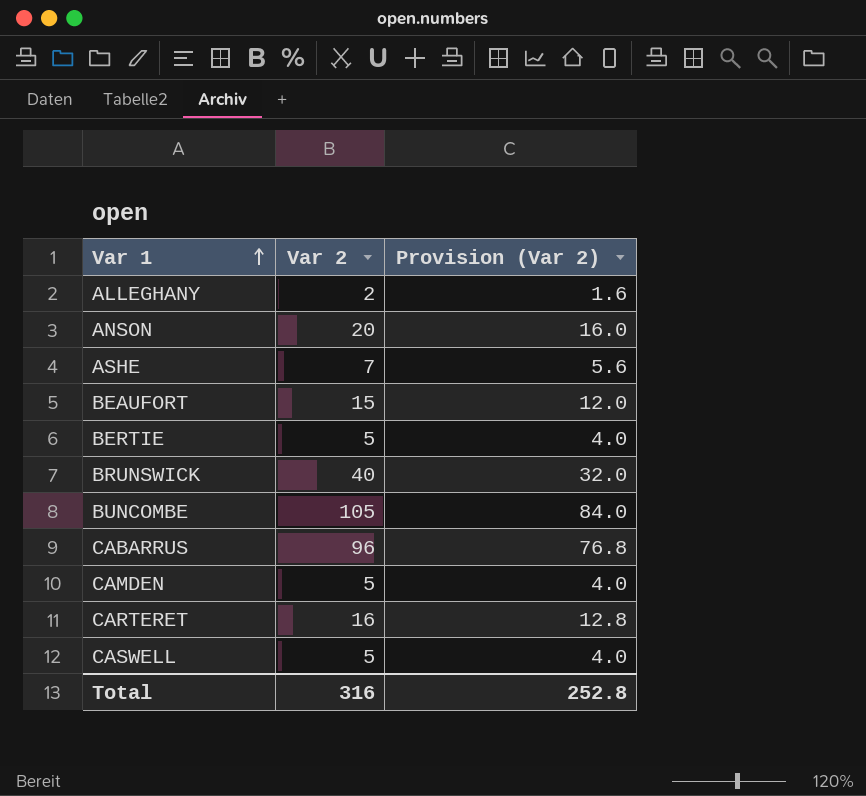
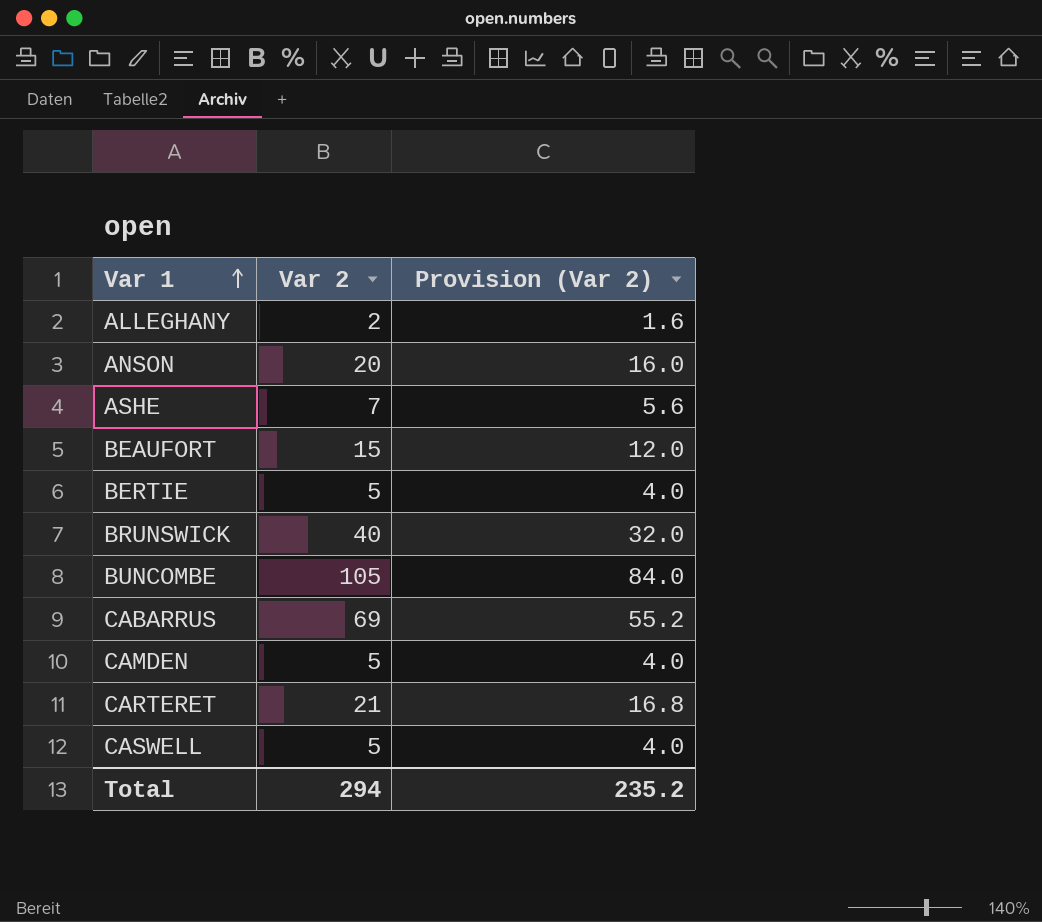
CABARRUS | Var 2: 96 -> 69
CABARRUS | Provision (Var 2): 76.8 -> 55.2
CARTERET | Var 2: 16 -> 21
CARTERET | Provision (Var 2): 12.8 -> 16.8
Total | Var 2: 316 -> 294
Total | Provision (Var 2): 252.8 -> 235.2

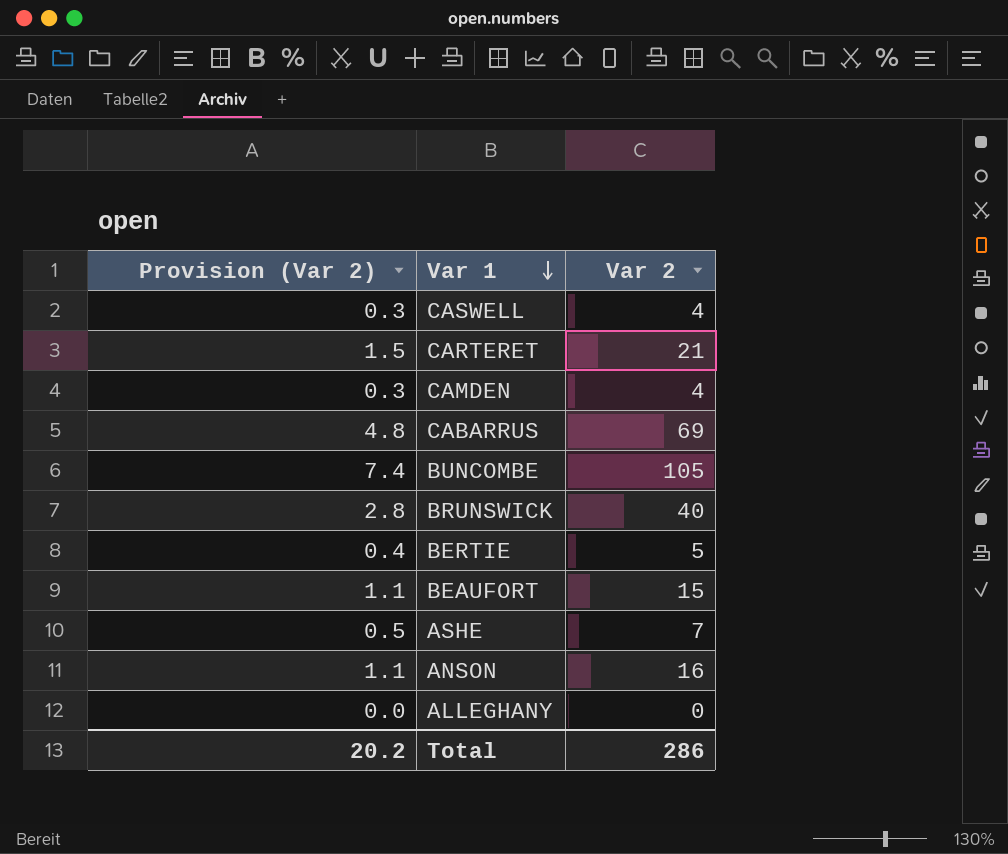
row order: Var 1 ascending -> Var 1 descending
column Provision (Var 2) | formula: [Var 2] * 0.8 -> [Var 2] * 0.07
column Provision (Var 2) | position: 3 -> 1
CASWELL | Var 2: 5 -> 4
CAMDEN | Var 2: 5 -> 4
ANSON | Var 2: 20 -> 16
ALLEGHANY | Var 2: 2 -> 0
Total | Provision (Var 2): 235.2 -> 20.2
Total | Var 2: 294 -> 286

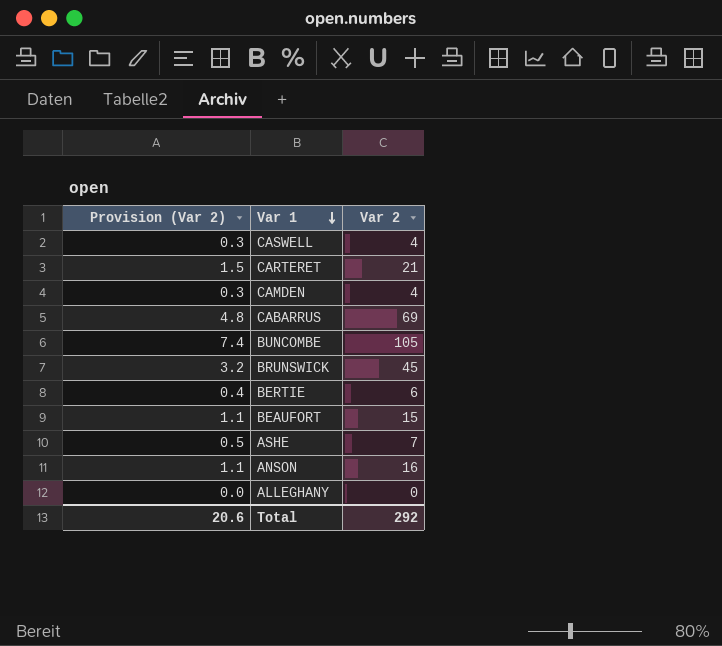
BRUNSWICK | Provision (Var 2): 2.8 -> 3.2
BRUNSWICK | Var 2: 40 -> 45
BERTIE | Var 2: 5 -> 6
Total | Provision (Var 2): 20.2 -> 20.6
Total | Var 2: 286 -> 292

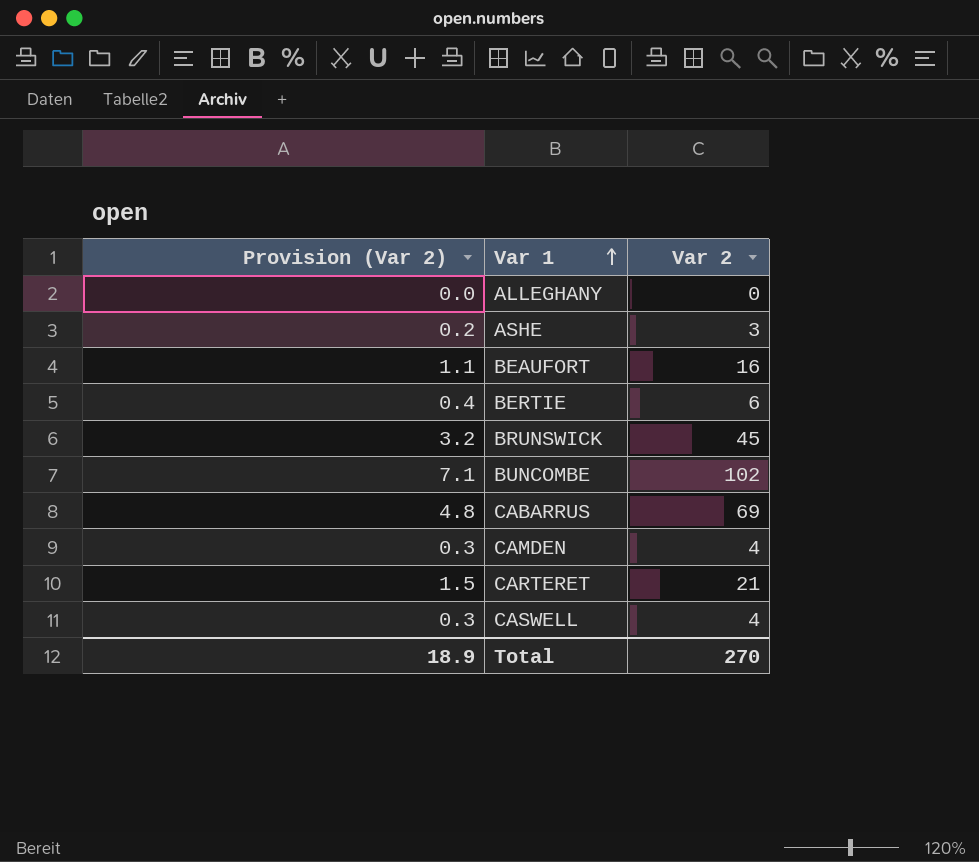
row order: Var 1 descending -> Var 1 ascending
row ANSON: 1.1 | 16 -> none
ASHE | Provision (Var 2): 0.5 -> 0.2
ASHE | Var 2: 7 -> 3
BEAUFORT | Var 2: 15 -> 16
BUNCOMBE | Provision (Var 2): 7.4 -> 7.1
BUNCOMBE | Var 2: 105 -> 102
Total | Provision (Var 2): 20.6 -> 18.9
Total | Var 2: 292 -> 270

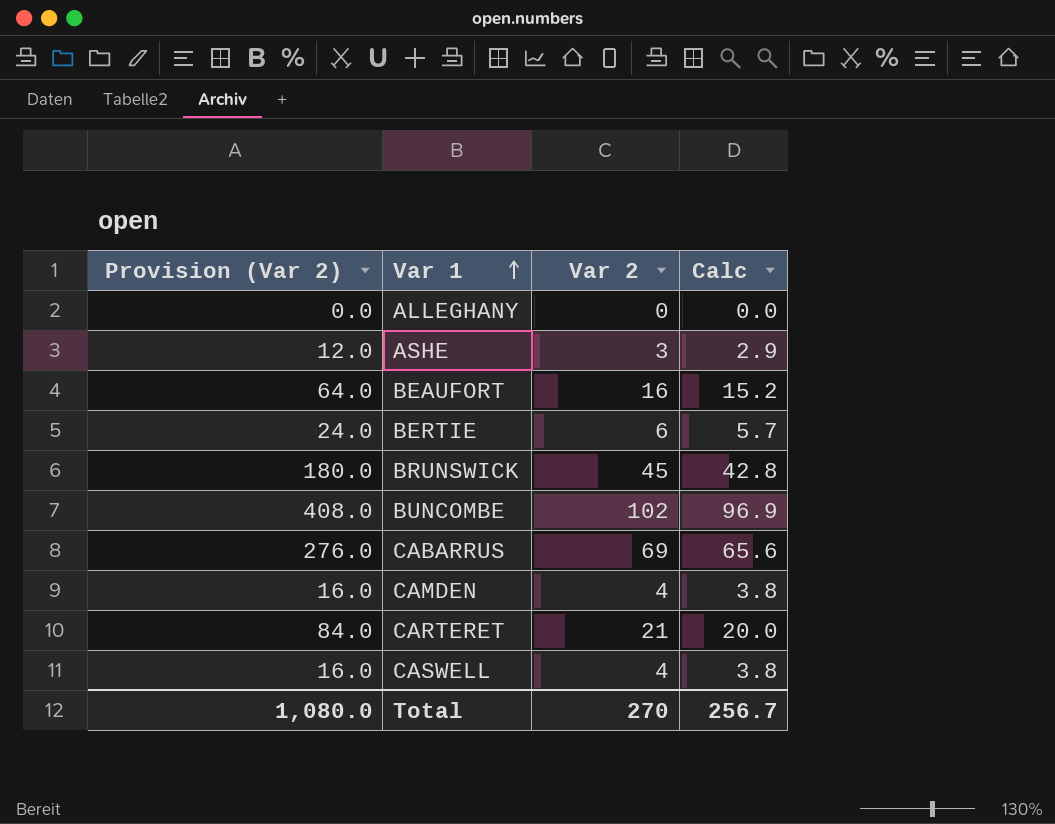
column Provision (Var 2) | formula: [Var 2] * 0.07 -> [Var 2] * 4
column Calc | formula: none -> [Var 2] * 0.95
Total | Provision (Var 2): 18.9 -> 1,080.0

